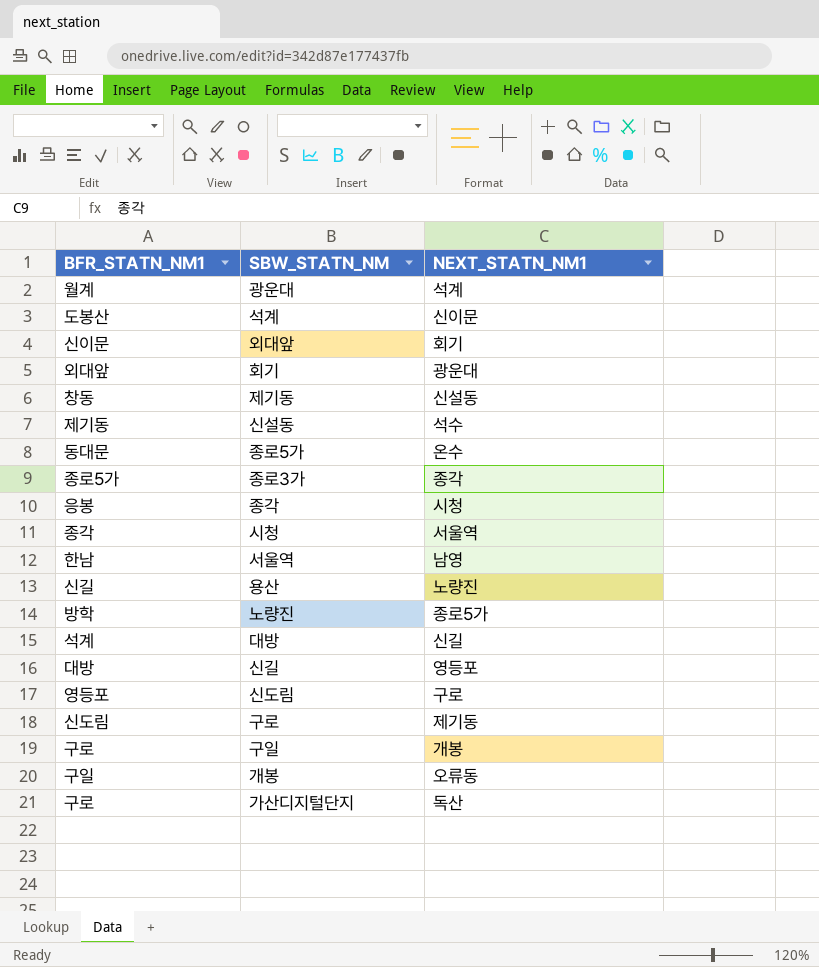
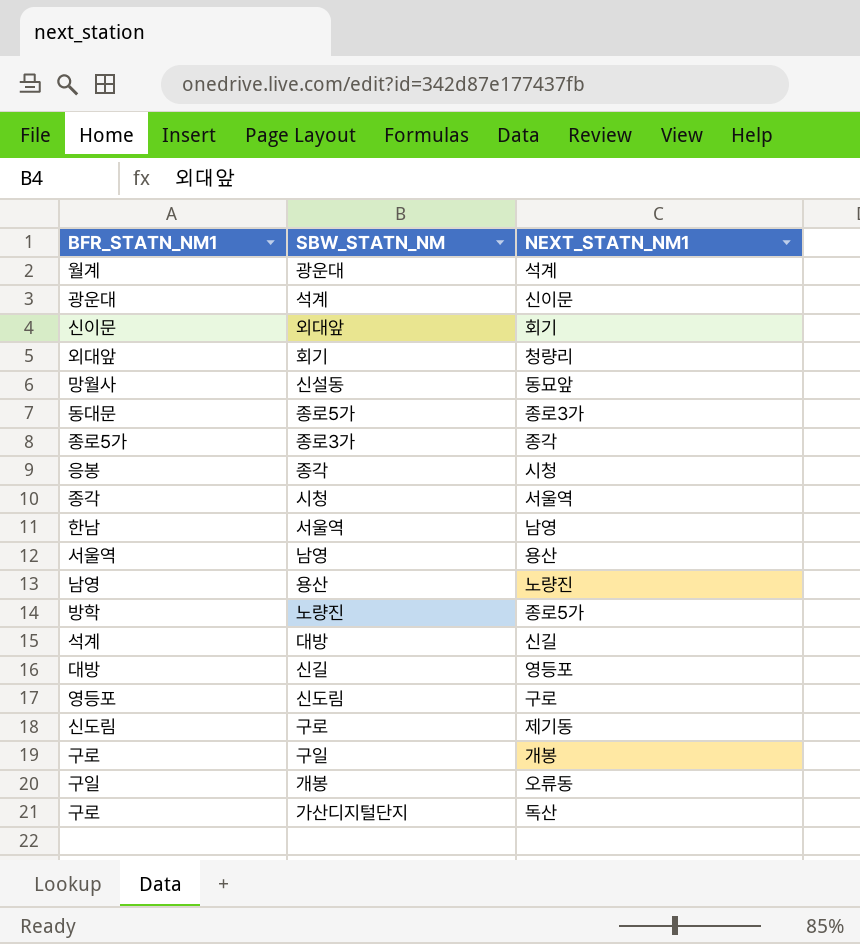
row 제기동: 창동 | 신설동 -> none
석계 | BFR_STATN_NM1: 도봉산 -> 광운대
회기 | NEXT_STATN_NM1: 광운대 -> 청량리
신설동 | BFR_STATN_NM1: 제기동 -> 망월사
신설동 | NEXT_STATN_NM1: 석수 -> 동묘앞
종로5가 | NEXT_STATN_NM1: 온수 -> 종로3가
row 남영: none -> 서울역 | 용산
용산 | BFR_STATN_NM1: 신길 -> 남영

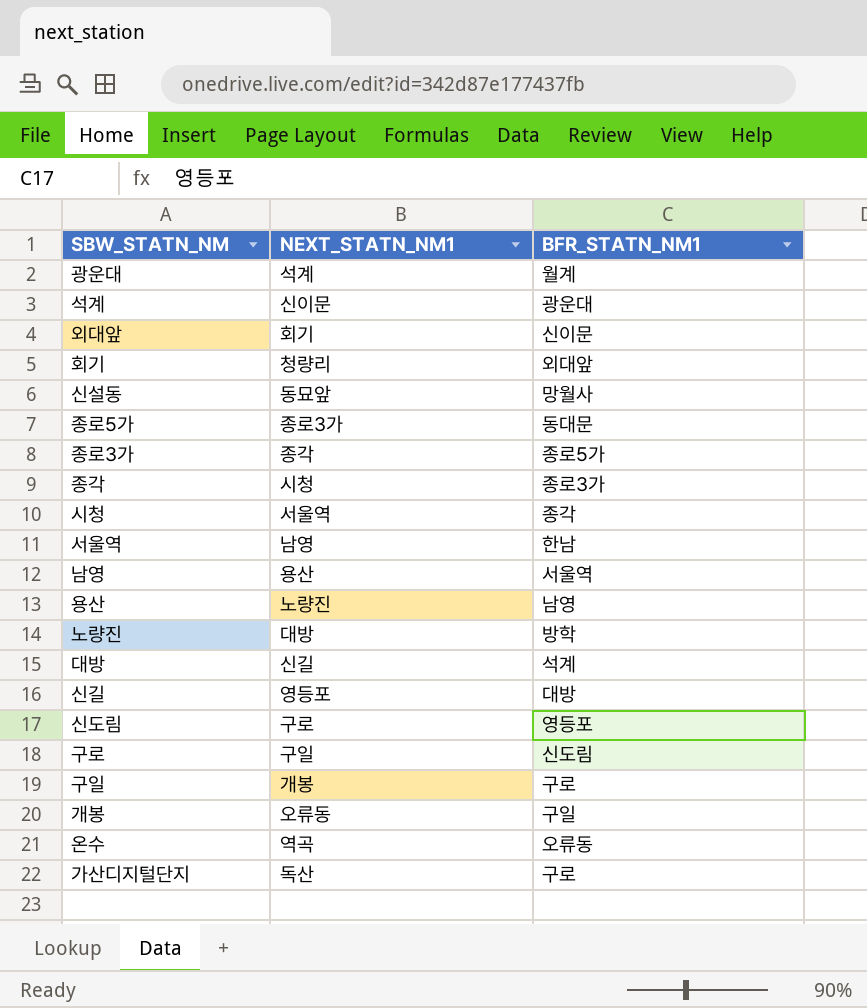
column BFR_STATN_NM1 | position: 1 -> 3
종각 | BFR_STATN_NM1: 응봉 -> 종로3가
노량진 | NEXT_STATN_NM1: 종로5가 -> 대방
구로 | NEXT_STATN_NM1: 제기동 -> 구일
row 온수: none -> 역곡 | 오류동

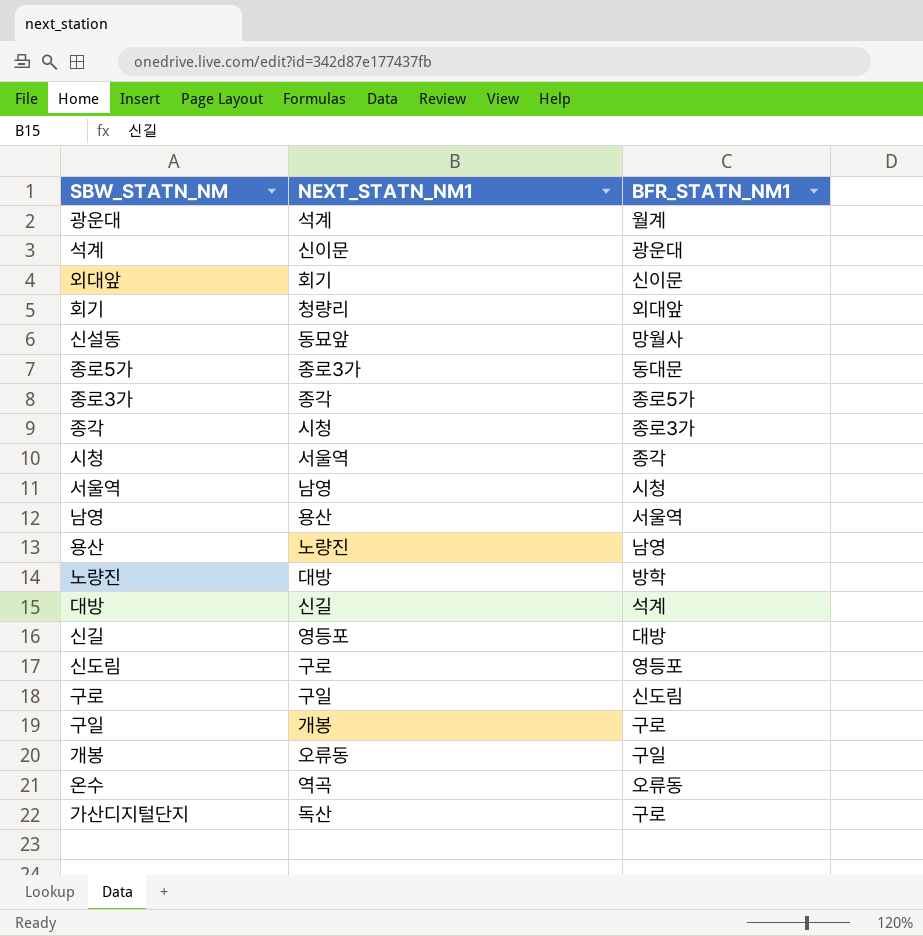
서울역 | BFR_STATN_NM1: 한남 -> 시청

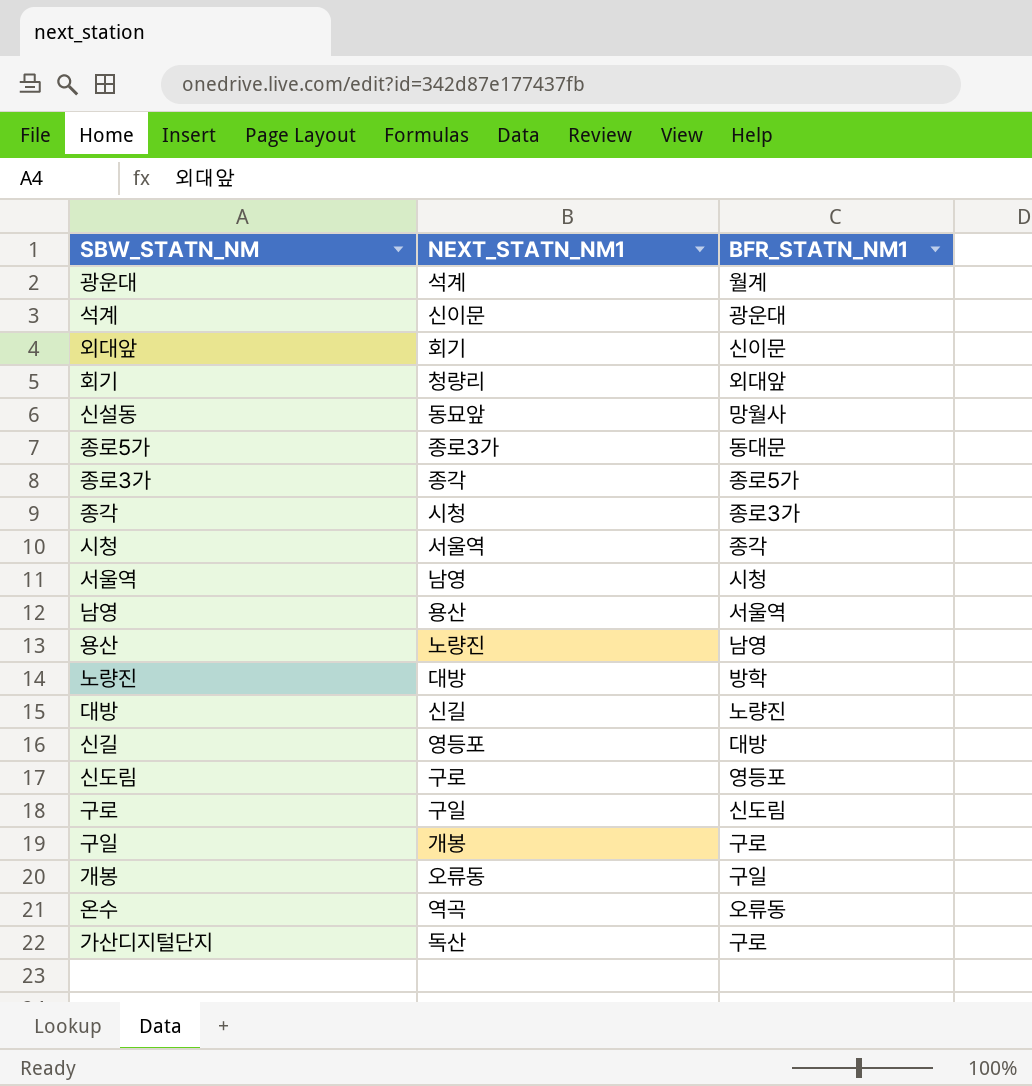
대방 | BFR_STATN_NM1: 석계 -> 노량진

